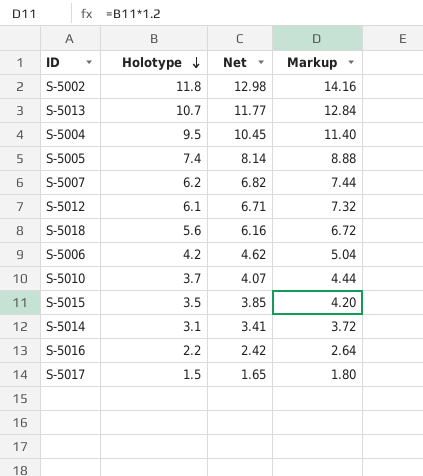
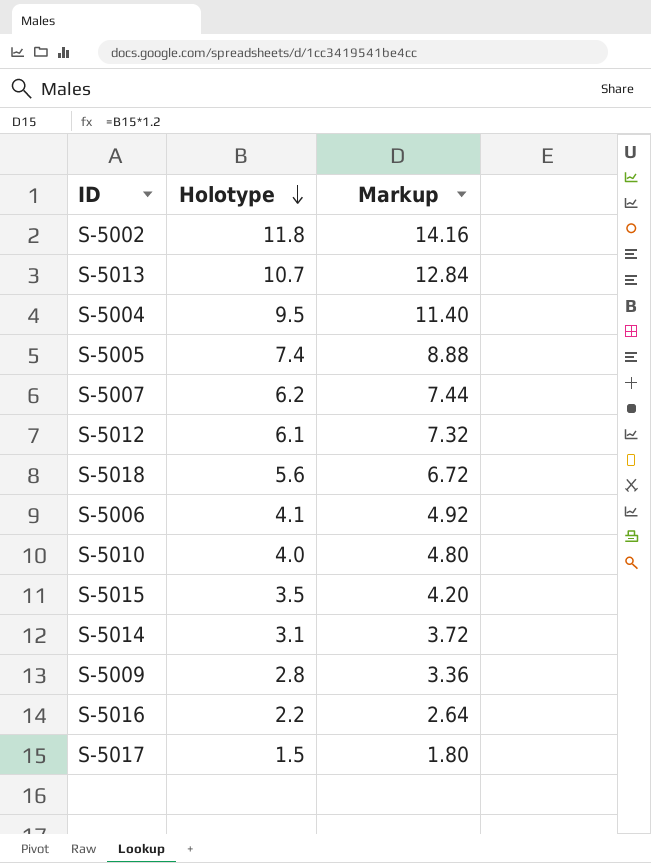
column Net | formula: [Holotype] * 1.1 -> none
S-5006 | Holotype: 4.2 -> 4.1
S-5006 | Markup: 5.04 -> 4.92
S-5010 | Holotype: 3.7 -> 4.0
S-5010 | Markup: 4.44 -> 4.80
row S-5009: none -> 2.8 | 3.36

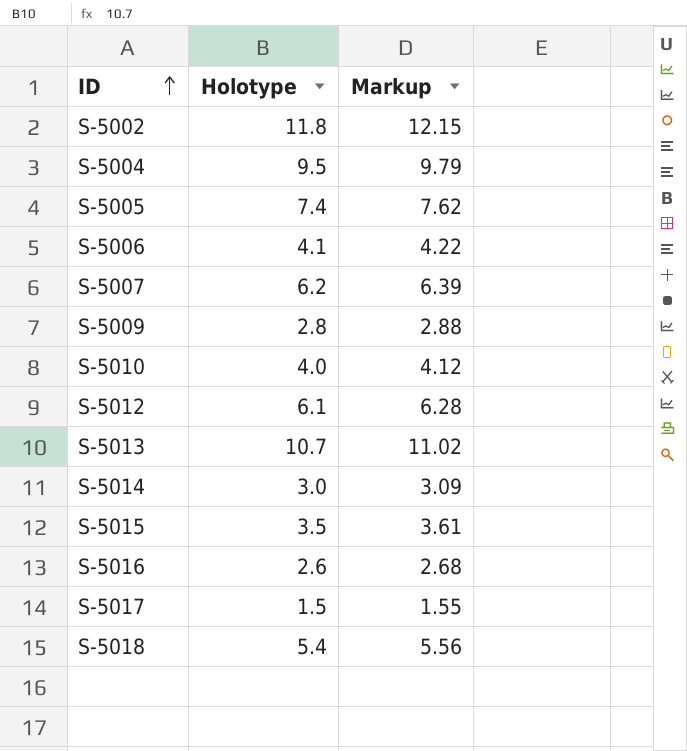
row order: Holotype descending -> ID ascending
column Markup | formula: [Holotype] * 1.2 -> [Holotype] * 1.03
S-5014 | Holotype: 3.1 -> 3.0
S-5016 | Holotype: 2.2 -> 2.6
S-5018 | Holotype: 5.6 -> 5.4

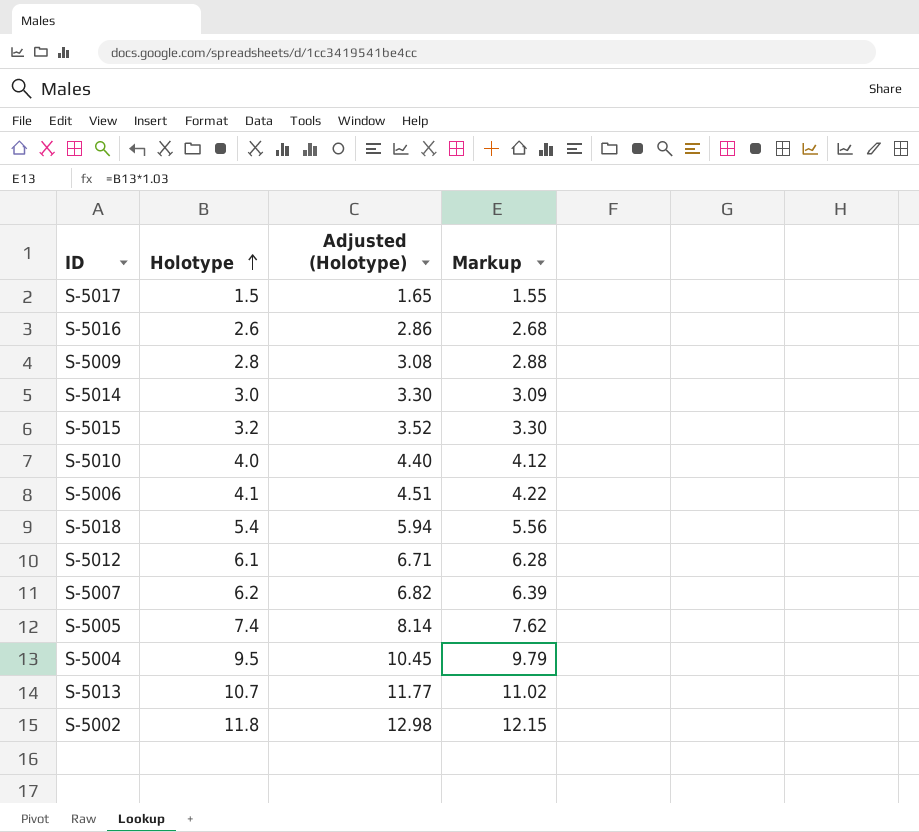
row order: ID ascending -> Holotype ascending
column Adjusted (Holotype) | formula: none -> [Holotype] * 1.1
S-5015 | Holotype: 3.5 -> 3.2
S-5015 | Markup: 3.61 -> 3.30

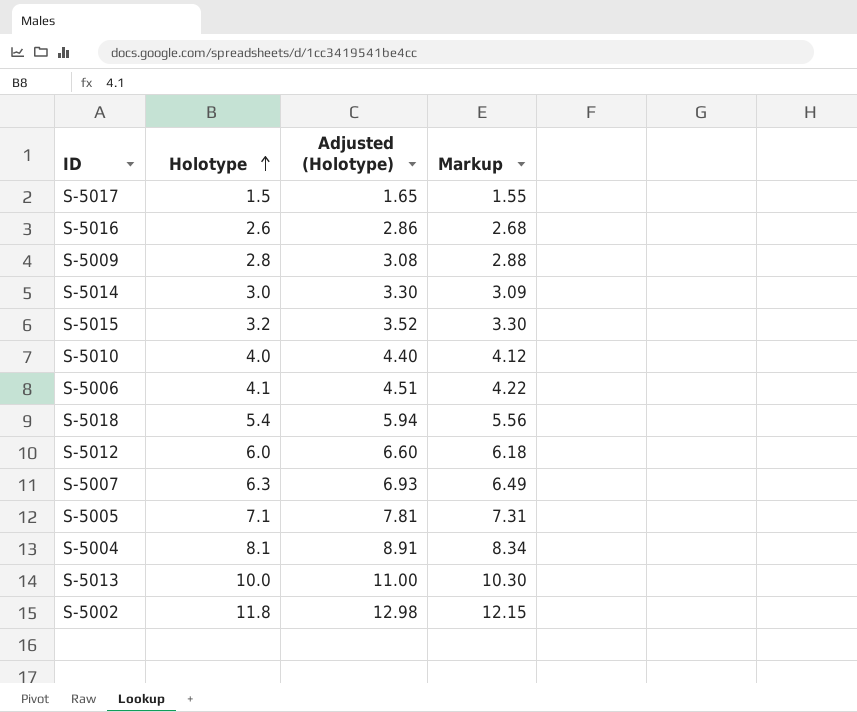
S-5012 | Holotype: 6.1 -> 6.0
S-5012 | Adjusted (Holotype): 6.71 -> 6.60
S-5012 | Markup: 6.28 -> 6.18
S-5007 | Holotype: 6.2 -> 6.3
S-5007 | Adjusted (Holotype): 6.82 -> 6.93
S-5007 | Markup: 6.39 -> 6.49
S-5005 | Holotype: 7.4 -> 7.1
S-5005 | Adjusted (Holotype): 8.14 -> 7.81
S-5005 | Markup: 7.62 -> 7.31
S-5004 | Holotype: 9.5 -> 8.1
S-5004 | Adjusted (Holotype): 10.45 -> 8.91
S-5004 | Markup: 9.79 -> 8.34
S-5013 | Holotype: 10.7 -> 10.0
S-5013 | Adjusted (Holotype): 11.77 -> 11.00
S-5013 | Markup: 11.02 -> 10.30

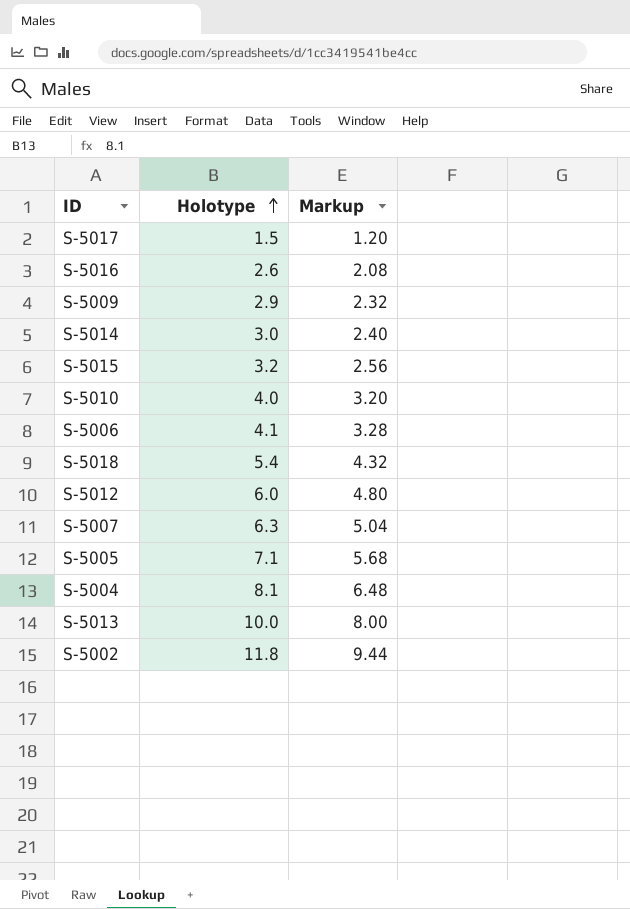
column Adjusted (Holotype) | formula: [Holotype] * 1.1 -> none
column Markup | formula: [Holotype] * 1.03 -> [Holotype] * 0.8
S-5009 | Holotype: 2.8 -> 2.9

